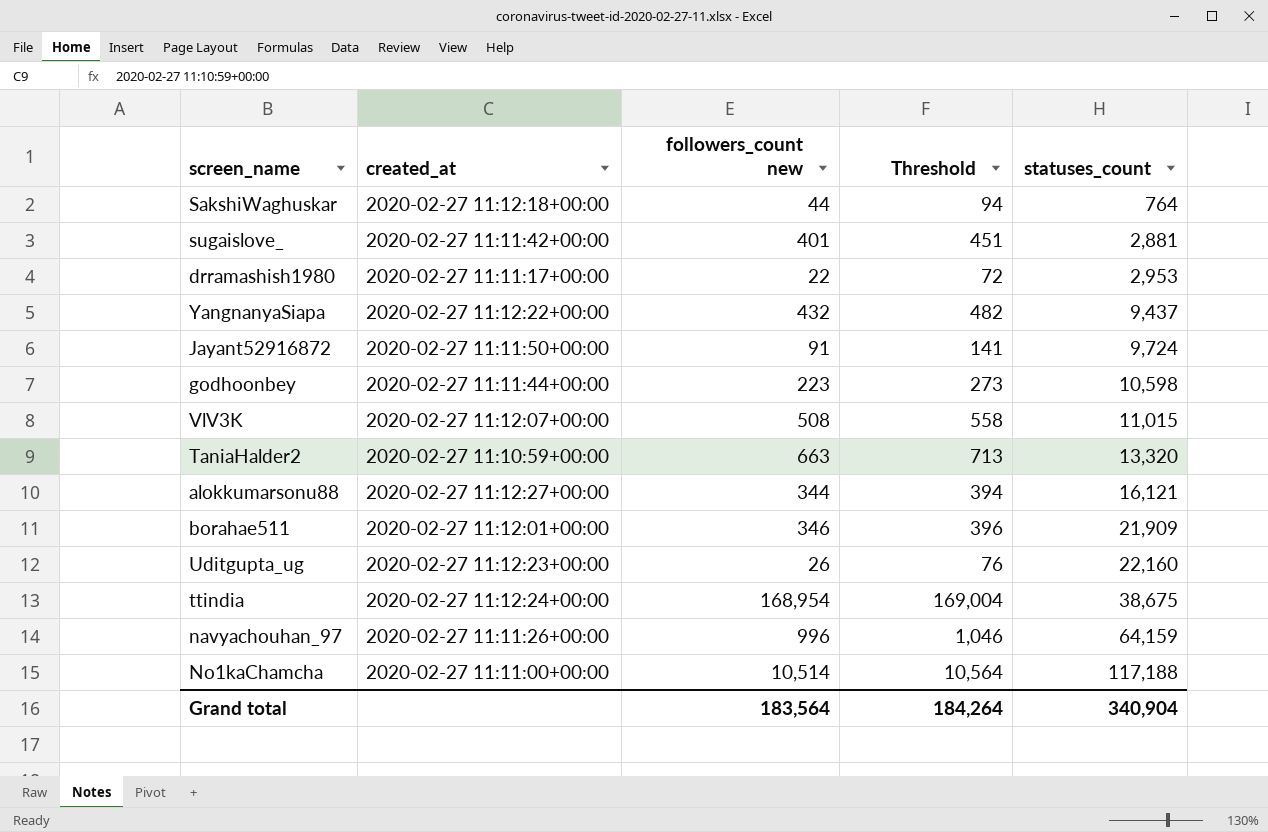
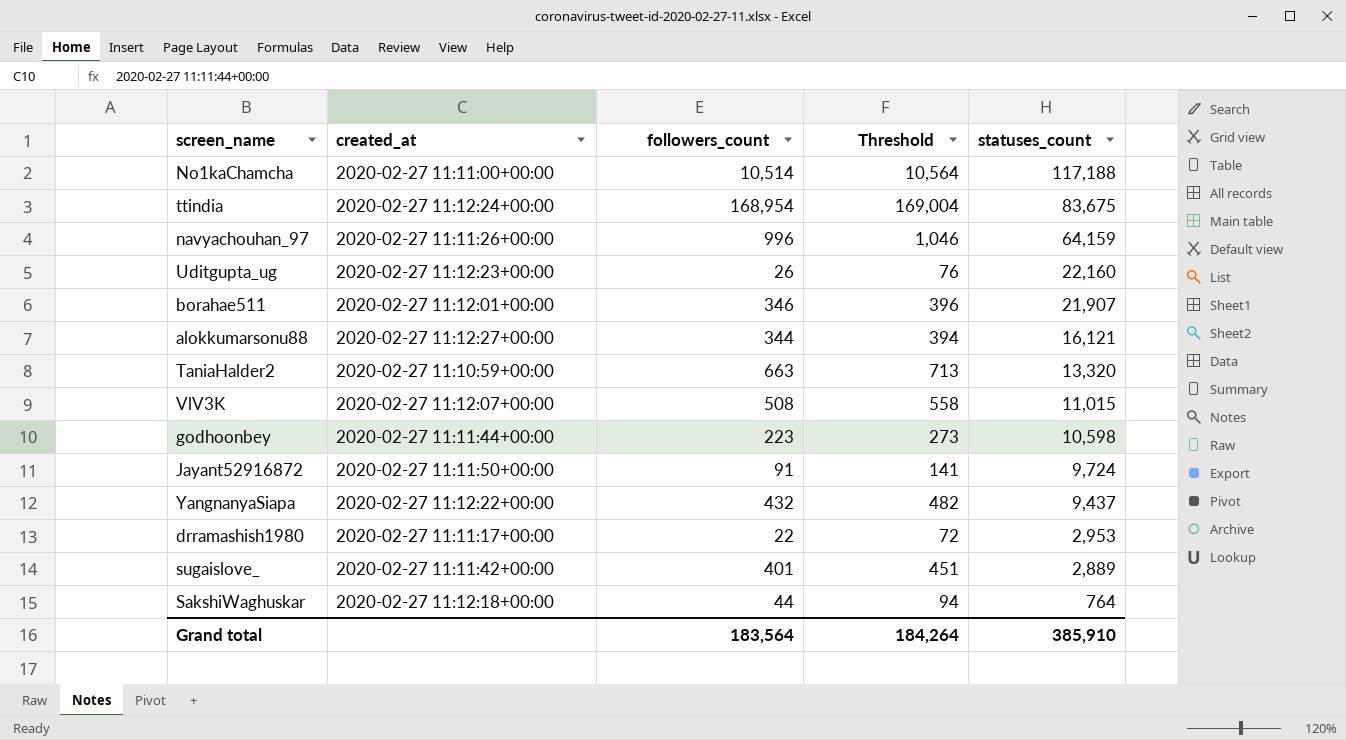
row order: statuses_count ascending -> statuses_count descending
column name: followers_count new -> followers_count
ttindia | statuses_count: 38,675 -> 83,675
borahae511 | statuses_count: 21,909 -> 21,907
sugaislove_ | statuses_count: 2,881 -> 2,889
Grand total | statuses_count: 340,904 -> 385,910

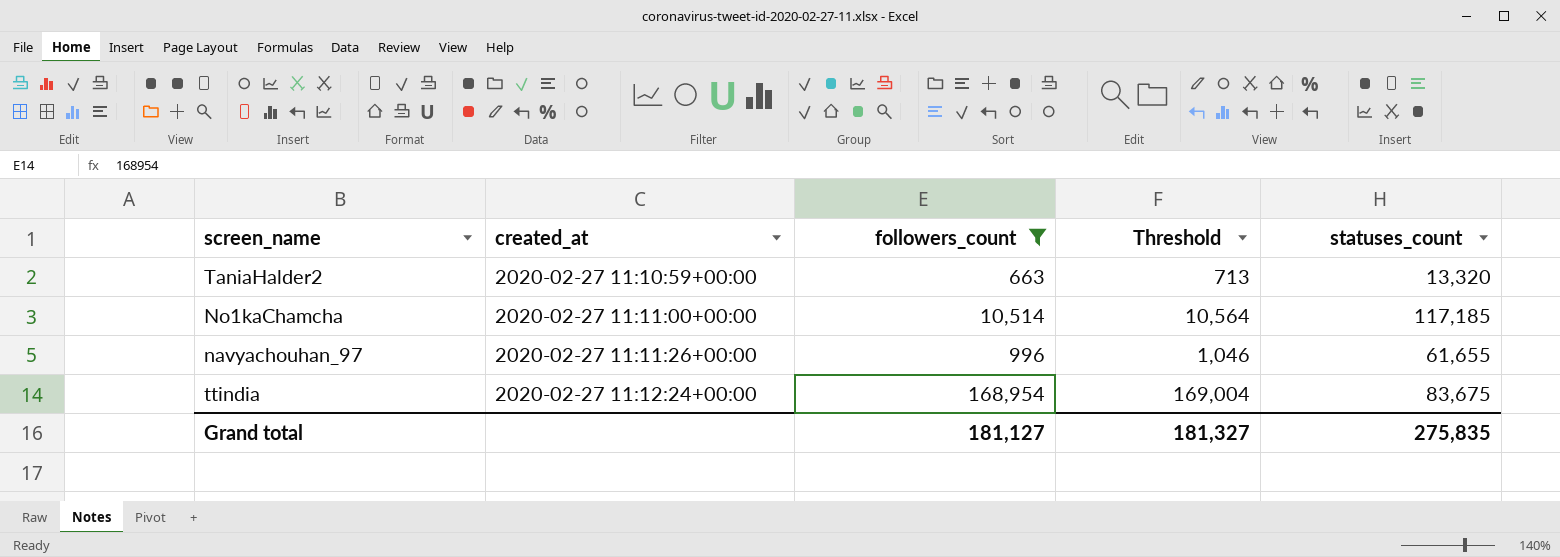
filter: none -> followers_count >= 663
row order: statuses_count descending -> created_at ascending
No1kaChamcha | statuses_count: 117,188 -> 117,185
navyachouhan_97 | statuses_count: 64,159 -> 61,655
Grand total | followers_count: 183,564 -> 181,127
Grand total | Threshold: 184,264 -> 181,327
Grand total | statuses_count: 385,910 -> 275,835

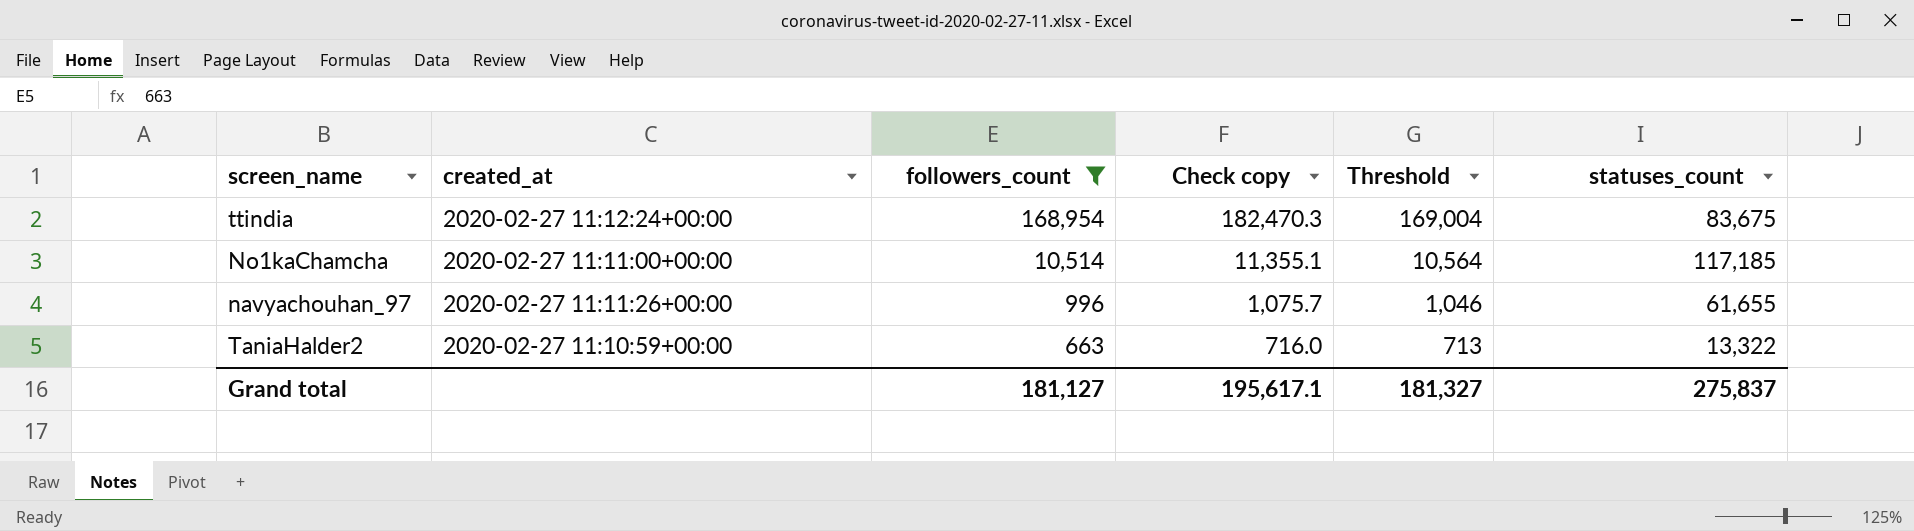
row order: created_at ascending -> followers_count descending
column Check copy | formula: none -> [followers_count] * 1.08
TaniaHalder2 | statuses_count: 13,320 -> 13,322
Grand total | statuses_count: 275,835 -> 275,837

